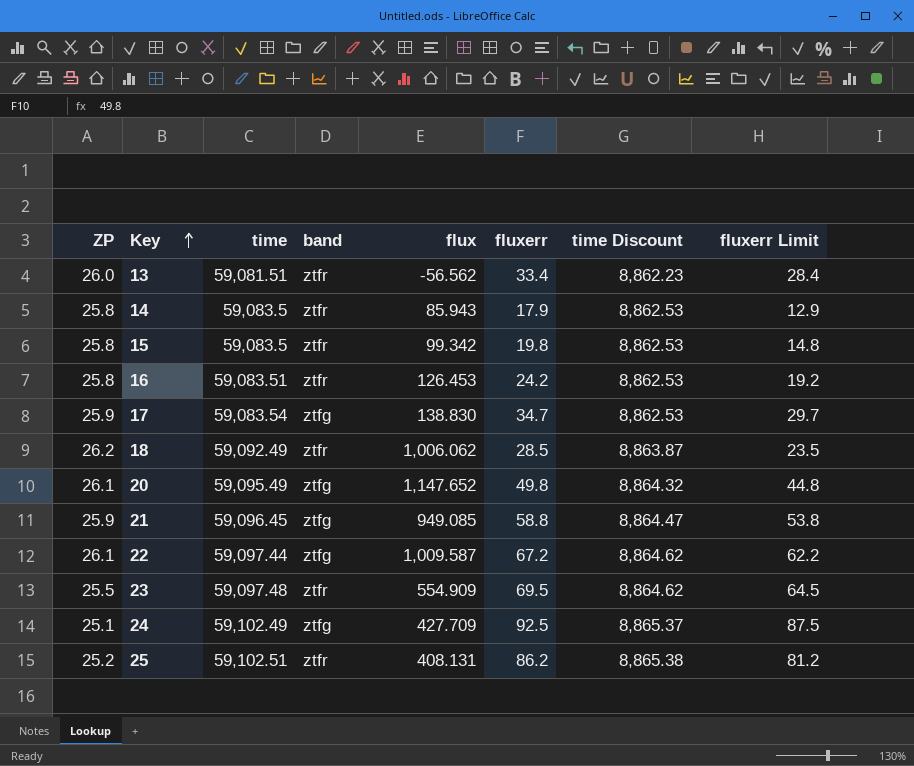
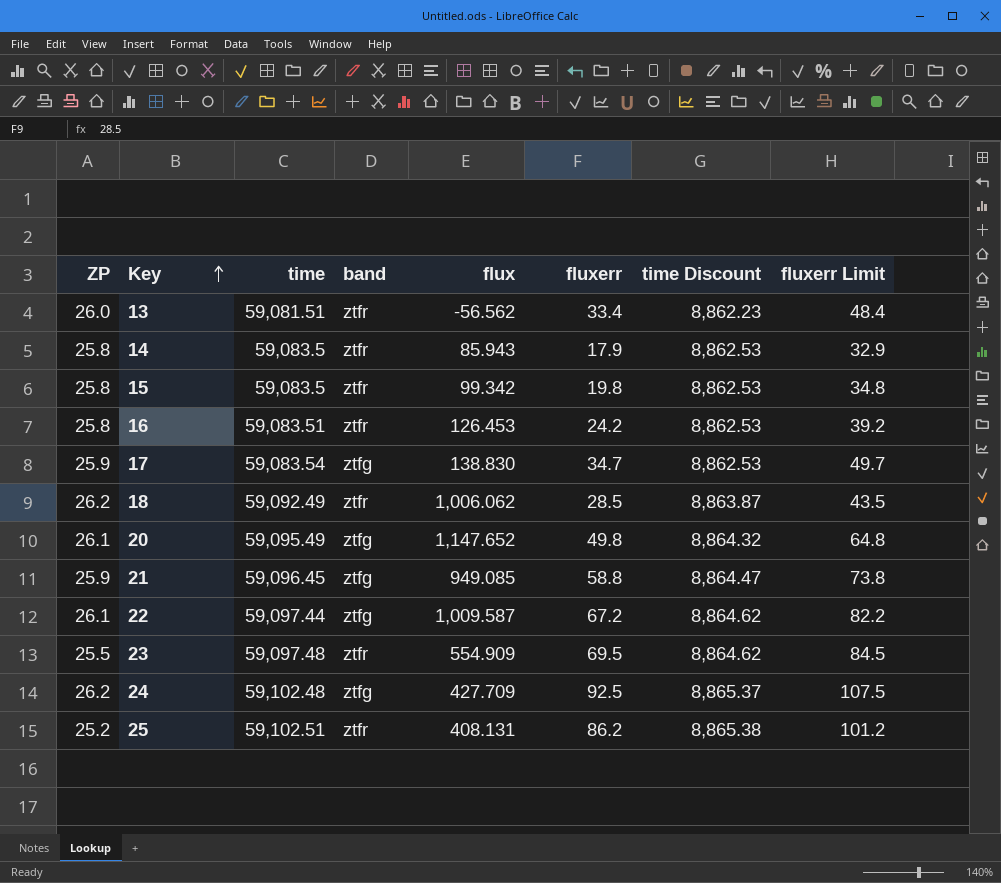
column fluxerr Limit | formula: [fluxerr] - 5 -> [fluxerr] + 15
24 | ZP: 25.1 -> 26.2
24 | time: 59,102.49 -> 59,102.48

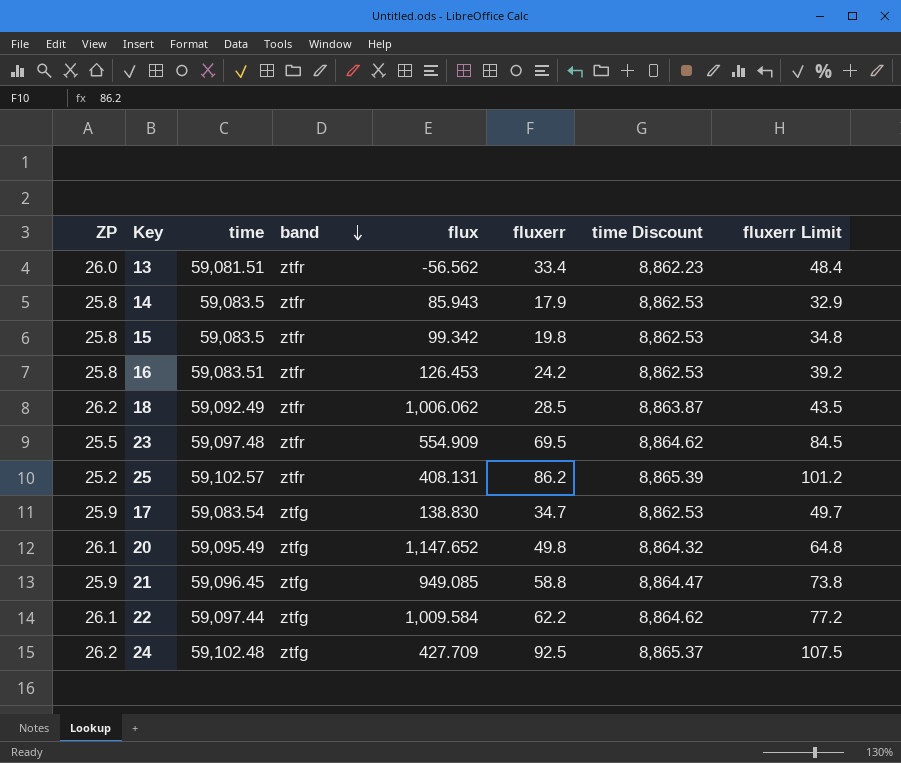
row order: Key ascending -> band descending
25 | time: 59,102.51 -> 59,102.57
25 | time Discount: 8,865.38 -> 8,865.39
22 | flux: 1,009.587 -> 1,009.584
22 | fluxerr: 67.2 -> 62.2
22 | fluxerr Limit: 82.2 -> 77.2

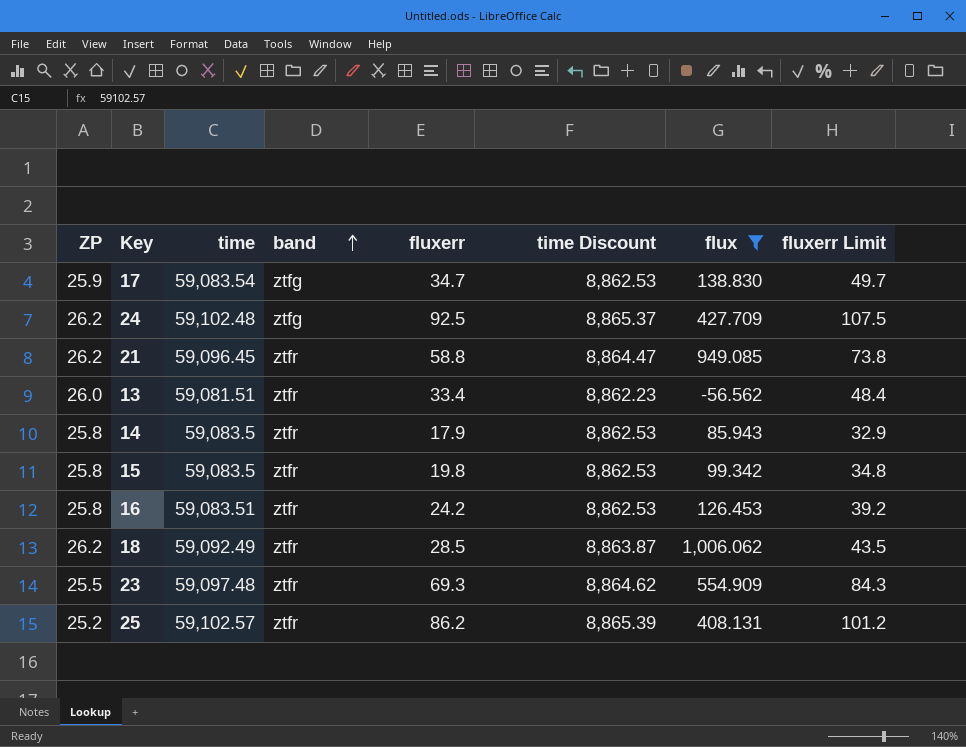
filter: none -> flux <= 1,006.062
row order: band descending -> band ascending
column flux | position: 5 -> 7
21 | ZP: 25.9 -> 26.2
21 | band: ztfg -> ztfr
23 | fluxerr: 69.5 -> 69.3
23 | fluxerr Limit: 84.5 -> 84.3

